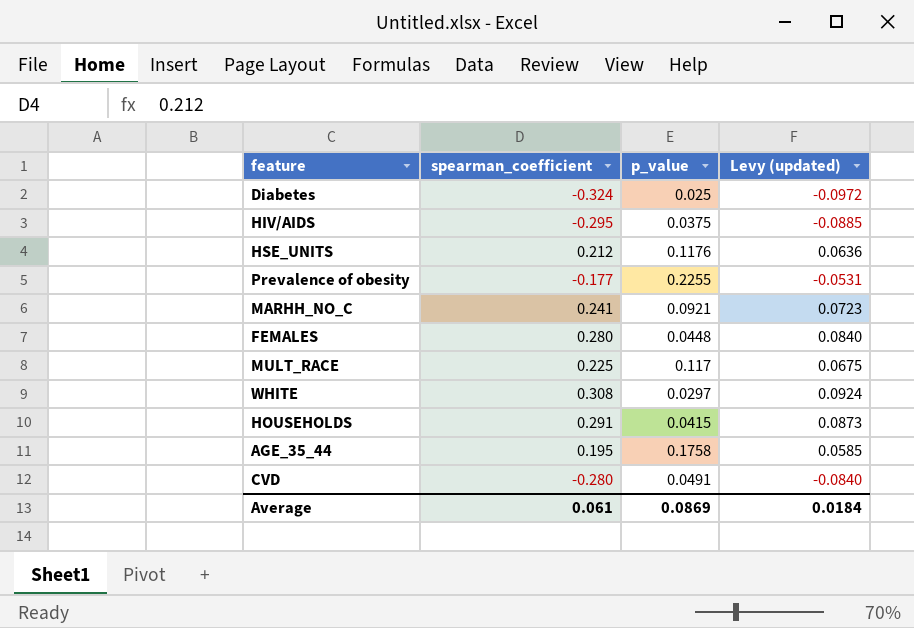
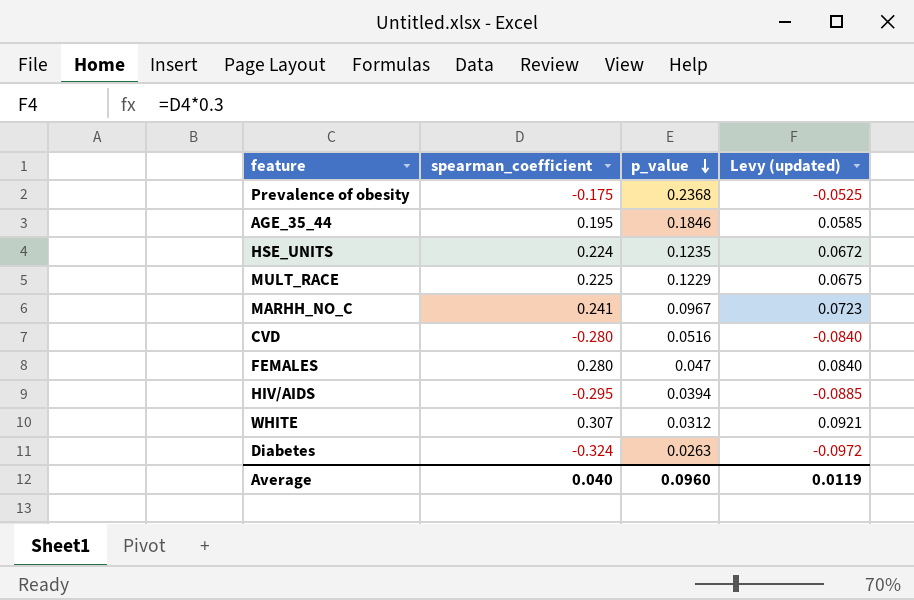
row order: none -> p_value descending
row HOUSEHOLDS: 0.291 | 0.0415 | 0.0873 -> none
Prevalence of obesity | spearman_coefficient: -0.177 -> -0.175
Prevalence of obesity | p_value: 0.2255 -> 0.2368
Prevalence of obesity | Levy (updated): -0.0531 -> -0.0525
AGE_35_44 | p_value: 0.1758 -> 0.1846
HSE_UNITS | spearman_coefficient: 0.212 -> 0.224
HSE_UNITS | p_value: 0.1176 -> 0.1235
HSE_UNITS | Levy (updated): 0.0636 -> 0.0672
MULT_RACE | p_value: 0.117 -> 0.1229
MARHH_NO_C | p_value: 0.0921 -> 0.0967
CVD | p_value: 0.0491 -> 0.0516
FEMALES | p_value: 0.0448 -> 0.047
HIV/AIDS | p_value: 0.0375 -> 0.0394
WHITE | spearman_coefficient: 0.308 -> 0.307
WHITE | p_value: 0.0297 -> 0.0312
WHITE | Levy (updated): 0.0924 -> 0.0921
Diabetes | p_value: 0.025 -> 0.0263
Average | spearman_coefficient: 0.061 -> 0.040
Average | p_value: 0.0869 -> 0.0960
Average | Levy (updated): 0.0184 -> 0.0119

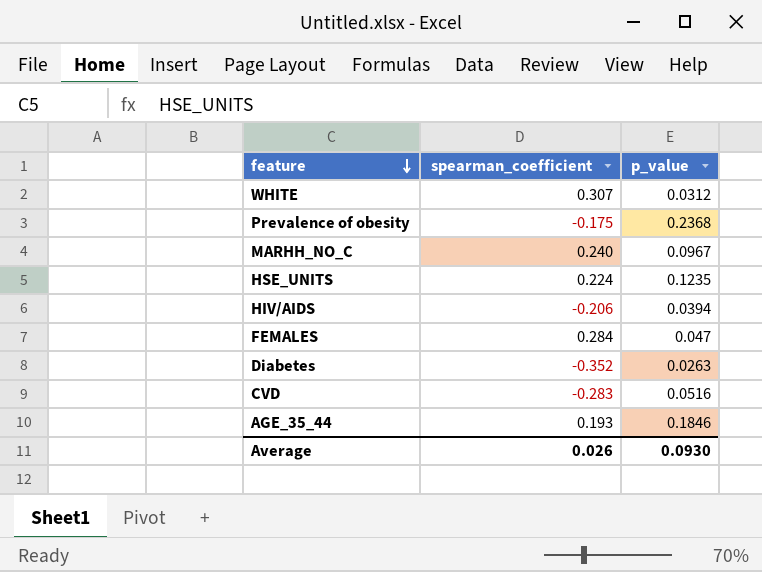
row order: p_value descending -> feature descending
column Levy (updated) | formula: [spearman_coefficient] * 0.3 -> none
row MULT_RACE: 0.225 | 0.1229 | 0.0675 -> none
MARHH_NO_C | spearman_coefficient: 0.241 -> 0.240
HIV/AIDS | spearman_coefficient: -0.295 -> -0.206
FEMALES | spearman_coefficient: 0.280 -> 0.284
Diabetes | spearman_coefficient: -0.324 -> -0.352
CVD | spearman_coefficient: -0.280 -> -0.283
AGE_35_44 | spearman_coefficient: 0.195 -> 0.193
Average | spearman_coefficient: 0.040 -> 0.026
Average | p_value: 0.0960 -> 0.0930

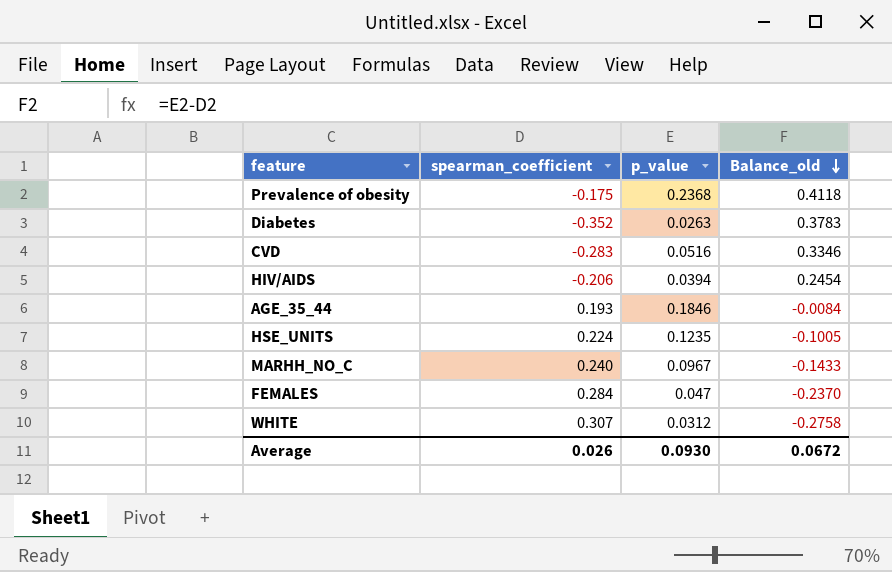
row order: feature descending -> Balance_old descending
column Balance_old | formula: none -> [p_value] - [spearman_coefficient]

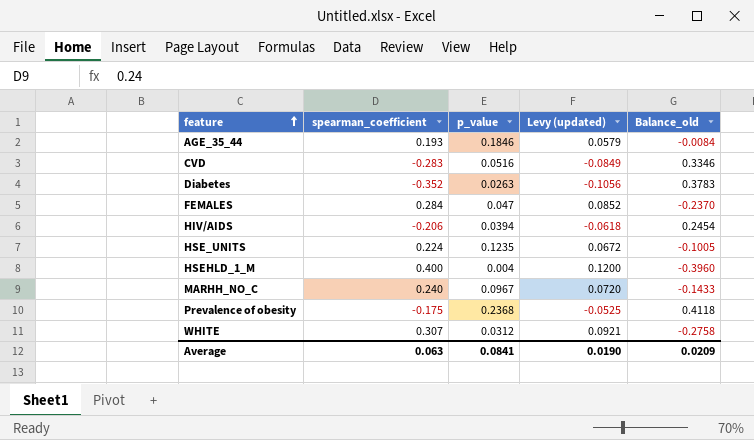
row order: Balance_old descending -> feature ascending
column Levy (updated) | formula: none -> [spearman_coefficient] * 0.3
row HSEHLD_1_M: none -> 0.400 | 0.004 | 0.1200 | -0.3960
Average | spearman_coefficient: 0.026 -> 0.063
Average | p_value: 0.0930 -> 0.0841
Average | Balance_old: 0.0672 -> 0.0209

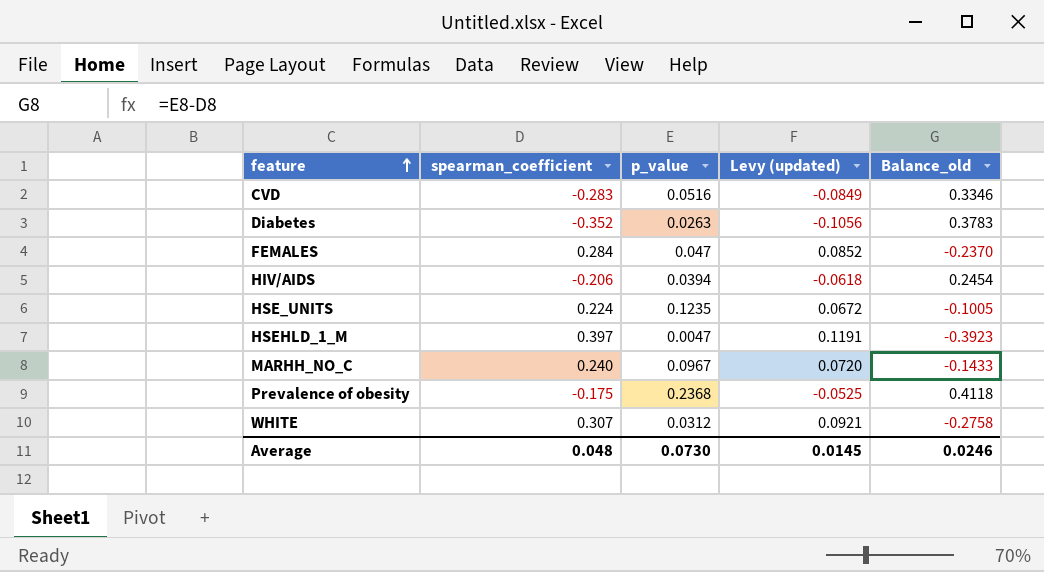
row AGE_35_44: 0.193 | 0.1846 | 0.0579 | -0.0084 -> none
HSEHLD_1_M | spearman_coefficient: 0.400 -> 0.397
HSEHLD_1_M | p_value: 0.004 -> 0.0047
HSEHLD_1_M | Levy (updated): 0.1200 -> 0.1191
HSEHLD_1_M | Balance_old: -0.3960 -> -0.3923
Average | spearman_coefficient: 0.063 -> 0.048
Average | p_value: 0.0841 -> 0.0730
Average | Levy (updated): 0.0190 -> 0.0145
Average | Balance_old: 0.0209 -> 0.0246

